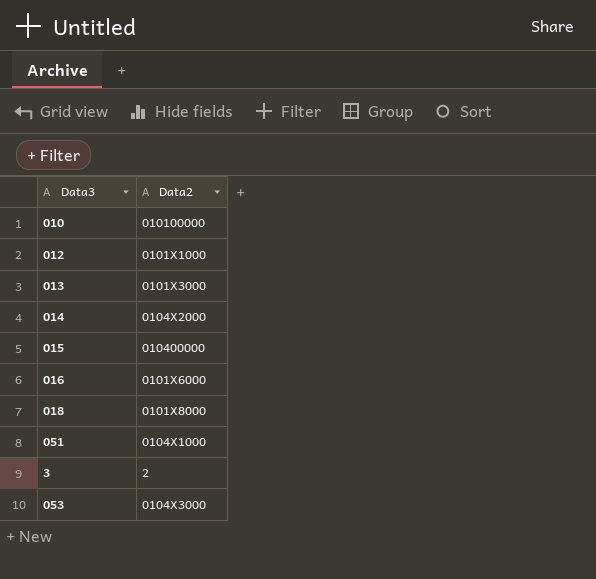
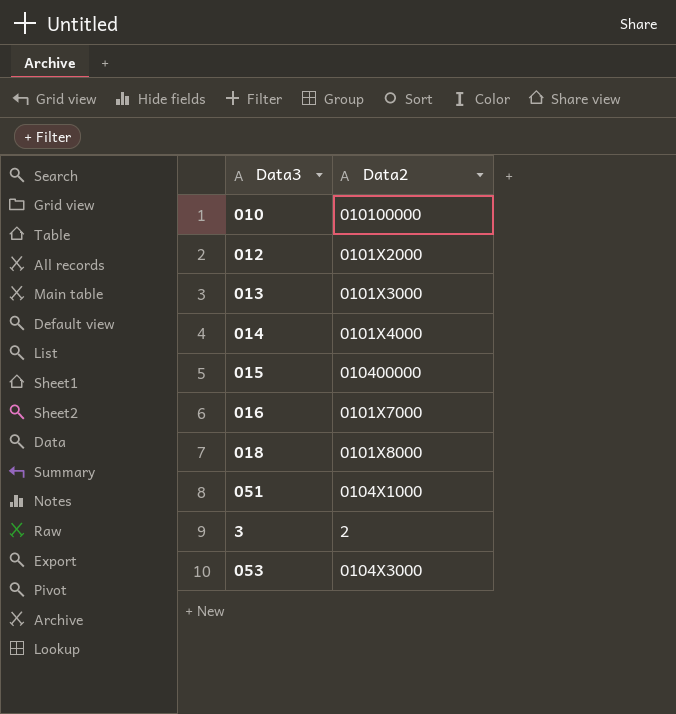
012 | Data2: 0101Х1000 -> 0101Х2000
014 | Data2: 0104Х2000 -> 0101Х4000
016 | Data2: 0101Х6000 -> 0101Х7000

